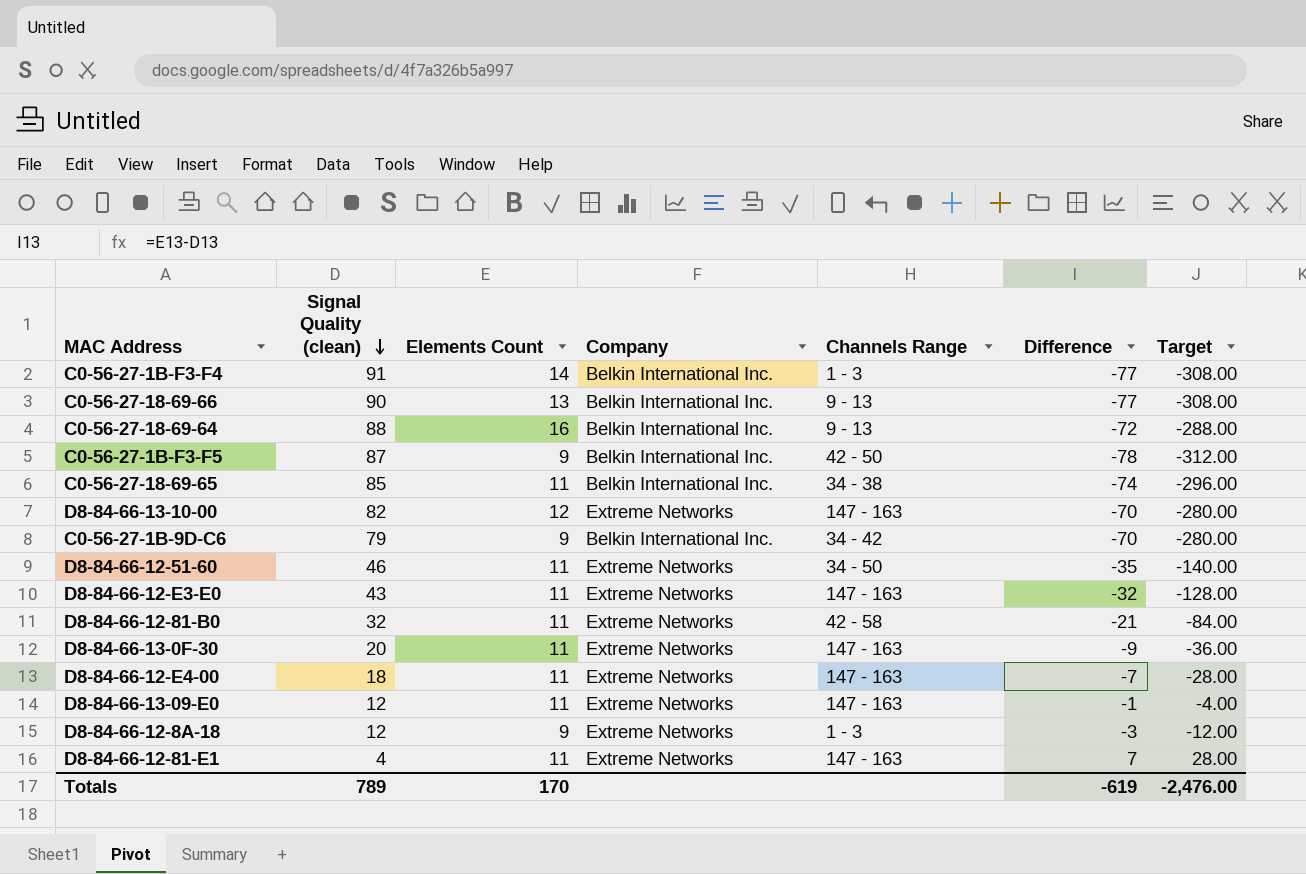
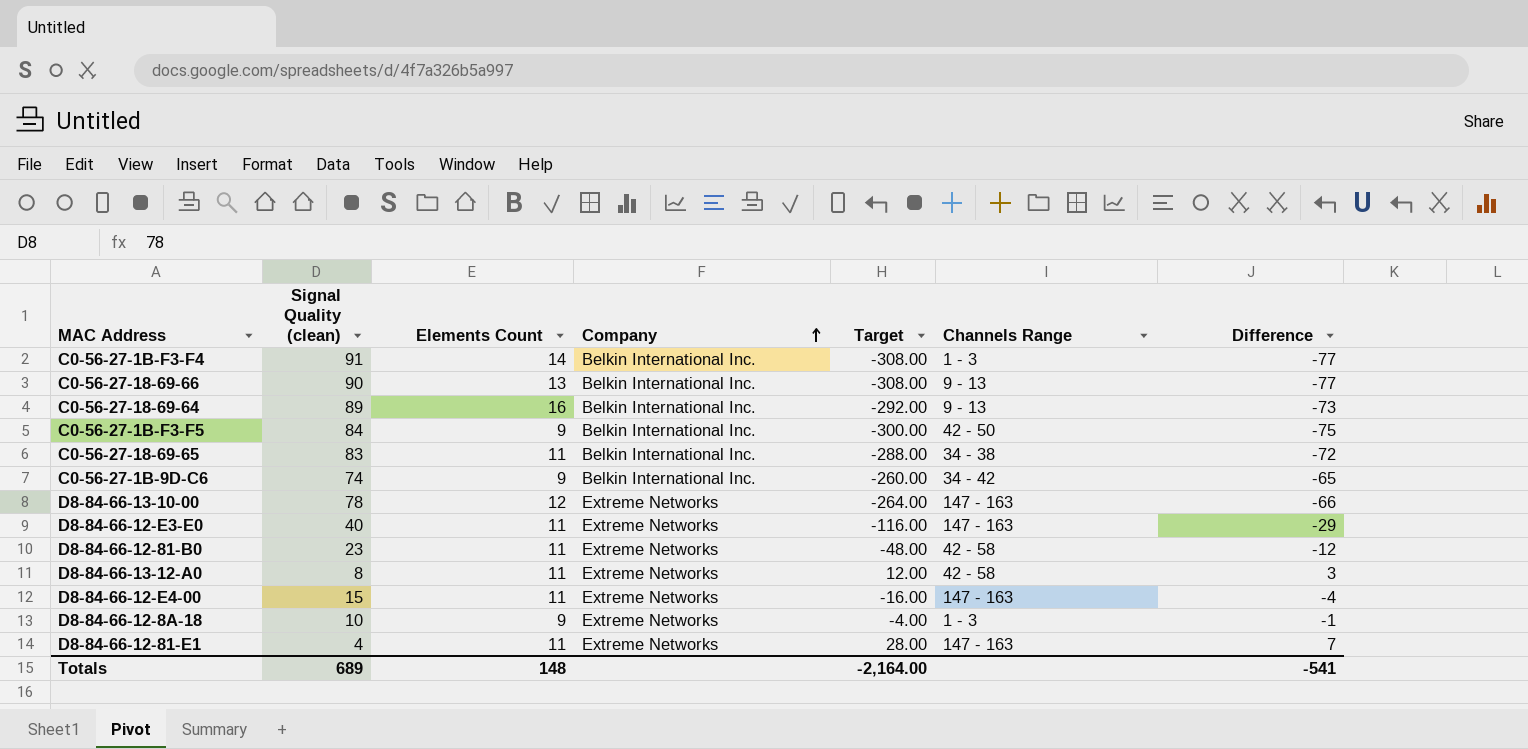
row order: Signal Quality (clean) descending -> Company ascending
column Target | position: 7 -> 5
row D8-84-66-12-51-60: 46 | 11 | Extreme Networks | 34 - 50 | -35 | -140.00 -> none
row D8-84-66-13-0F-30: 20 | 11 | Extreme Networks | 147 - 163 | -9 | -36.00 -> none
row D8-84-66-13-09-E0: 12 | 11 | Extreme Networks | 147 - 163 | -1 | -4.00 -> none
C0-56-27-18-69-64 | Signal Quality (clean): 88 -> 89
C0-56-27-18-69-64 | Target: -288.00 -> -292.00
C0-56-27-18-69-64 | Difference: -72 -> -73
C0-56-27-1B-F3-F5 | Signal Quality (clean): 87 -> 84
C0-56-27-1B-F3-F5 | Target: -312.00 -> -300.00
C0-56-27-1B-F3-F5 | Difference: -78 -> -75
C0-56-27-18-69-65 | Signal Quality (clean): 85 -> 83
C0-56-27-18-69-65 | Target: -296.00 -> -288.00
C0-56-27-18-69-65 | Difference: -74 -> -72
C0-56-27-1B-9D-C6 | Signal Quality (clean): 79 -> 74
C0-56-27-1B-9D-C6 | Target: -280.00 -> -260.00
C0-56-27-1B-9D-C6 | Difference: -70 -> -65
D8-84-66-13-10-00 | Signal Quality (clean): 82 -> 78
D8-84-66-13-10-00 | Target: -280.00 -> -264.00
D8-84-66-13-10-00 | Difference: -70 -> -66
D8-84-66-12-E3-E0 | Signal Quality (clean): 43 -> 40
D8-84-66-12-E3-E0 | Target: -128.00 -> -116.00
D8-84-66-12-E3-E0 | Difference: -32 -> -29
D8-84-66-12-81-B0 | Signal Quality (clean): 32 -> 23
D8-84-66-12-81-B0 | Target: -84.00 -> -48.00
D8-84-66-12-81-B0 | Difference: -21 -> -12
row D8-84-66-13-12-A0: none -> 8 | 11 | Extreme Networks | 12.00 | 42 - 58 | 3
D8-84-66-12-E4-00 | Signal Quality (clean): 18 -> 15
D8-84-66-12-E4-00 | Target: -28.00 -> -16.00
D8-84-66-12-E4-00 | Difference: -7 -> -4
D8-84-66-12-8A-18 | Signal Quality (clean): 12 -> 10
D8-84-66-12-8A-18 | Target: -12.00 -> -4.00
D8-84-66-12-8A-18 | Difference: -3 -> -1
Totals | Signal Quality (clean): 789 -> 689
Totals | Elements Count: 170 -> 148
Totals | Target: -2,476.00 -> -2,164.00
Totals | Difference: -619 -> -541

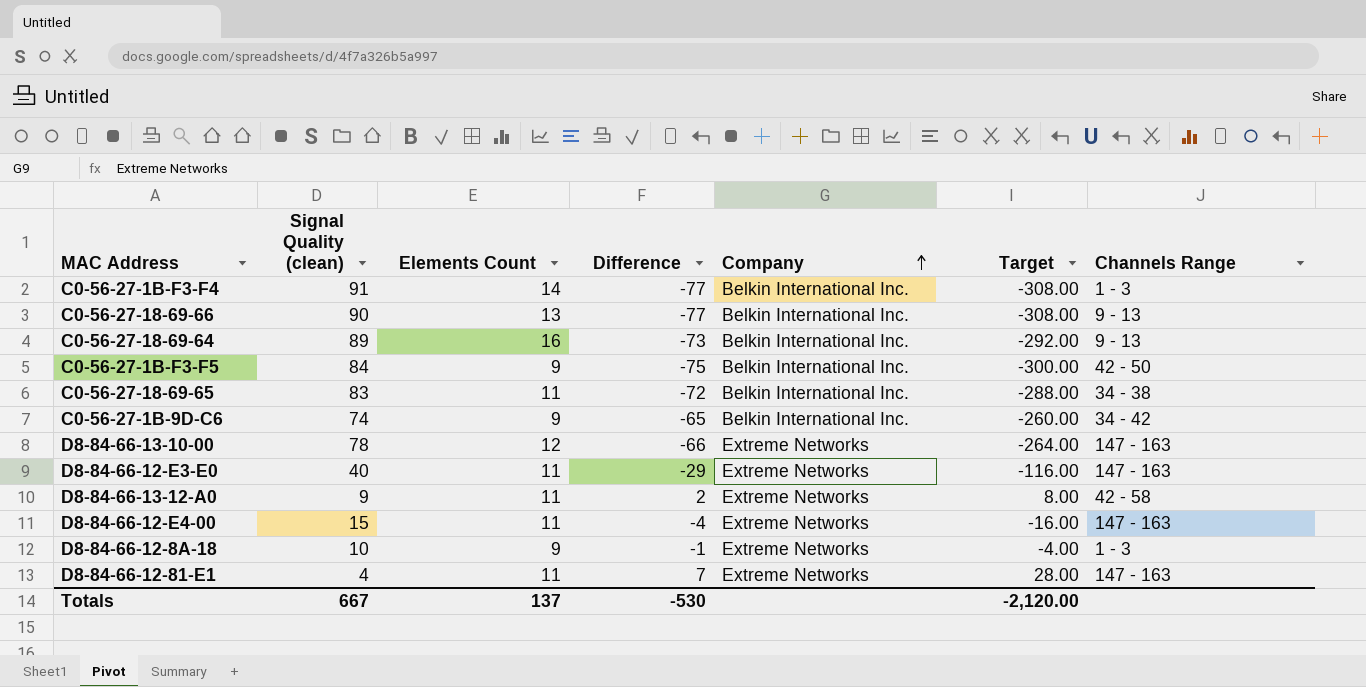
column Difference | position: 7 -> 4
row D8-84-66-12-81-B0: 23 | 11 | Extreme Networks | -48.00 | 42 - 58 | -12 -> none
D8-84-66-13-12-A0 | Signal Quality (clean): 8 -> 9
D8-84-66-13-12-A0 | Difference: 3 -> 2
D8-84-66-13-12-A0 | Target: 12.00 -> 8.00
Totals | Signal Quality (clean): 689 -> 667
Totals | Elements Count: 148 -> 137
Totals | Difference: -541 -> -530
Totals | Target: -2,164.00 -> -2,120.00

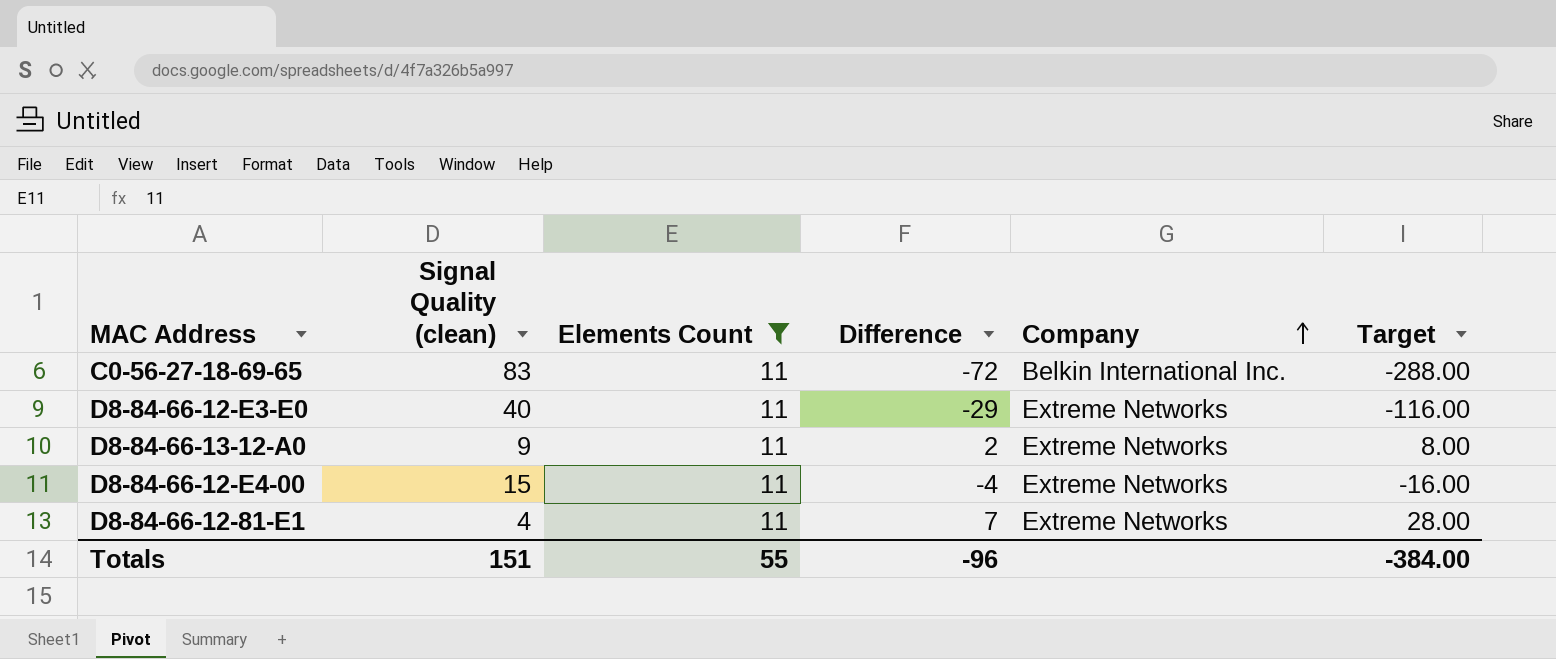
filter: none -> Elements Count = 11
column Channels Range | position: 7 -> none
Totals | Signal Quality (clean): 667 -> 151
Totals | Elements Count: 137 -> 55
Totals | Difference: -530 -> -96
Totals | Target: -2,120.00 -> -384.00

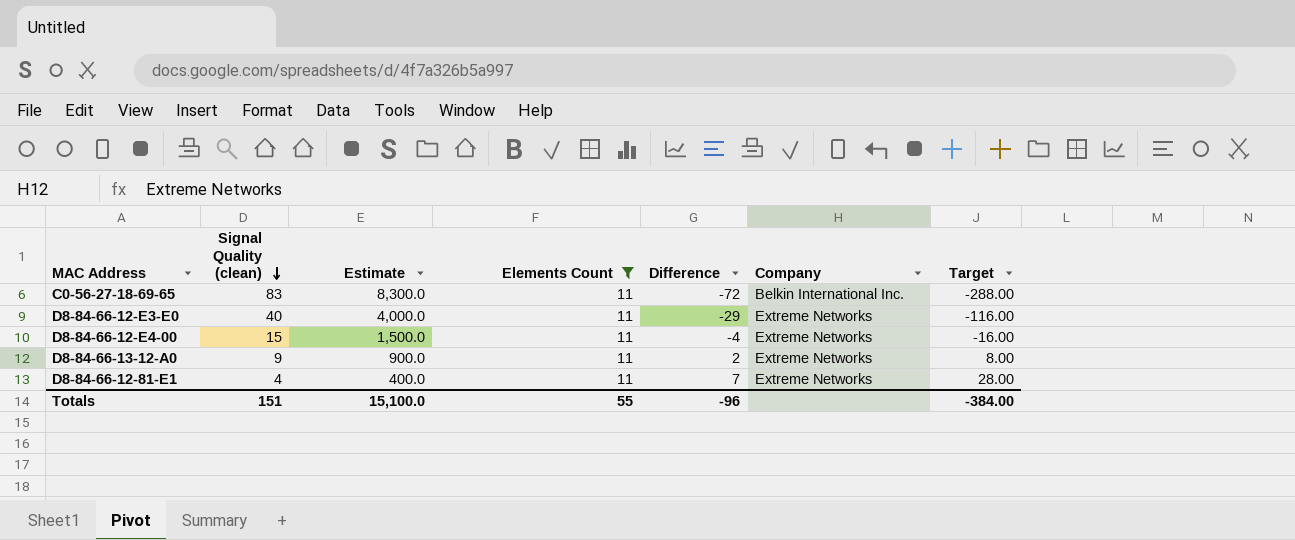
row order: Company ascending -> Signal Quality (clean) descending
column Estimate | formula: none -> [Signal Quality (clean)] * 100

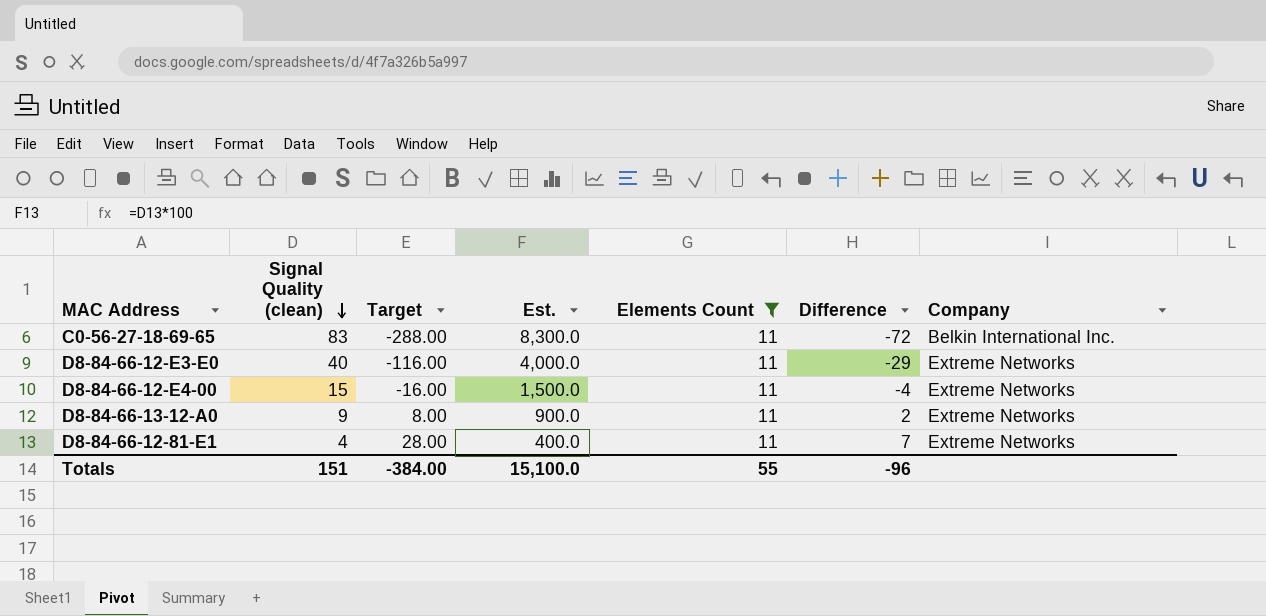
column Target | position: 7 -> 3
column name: Estimate -> Est.

